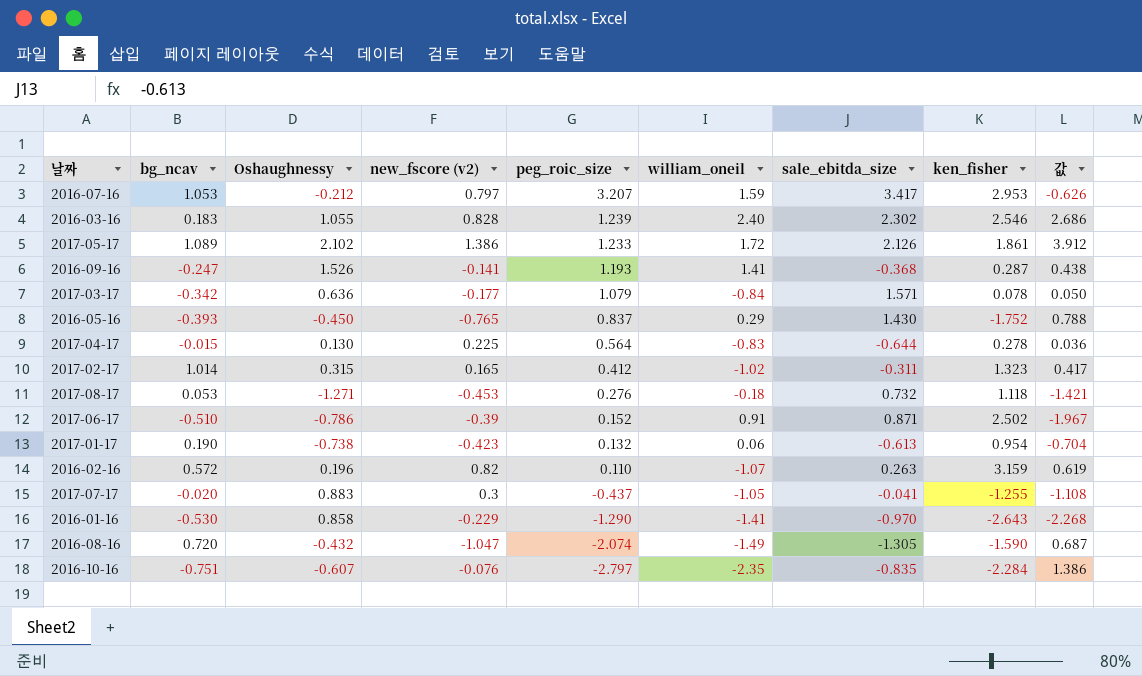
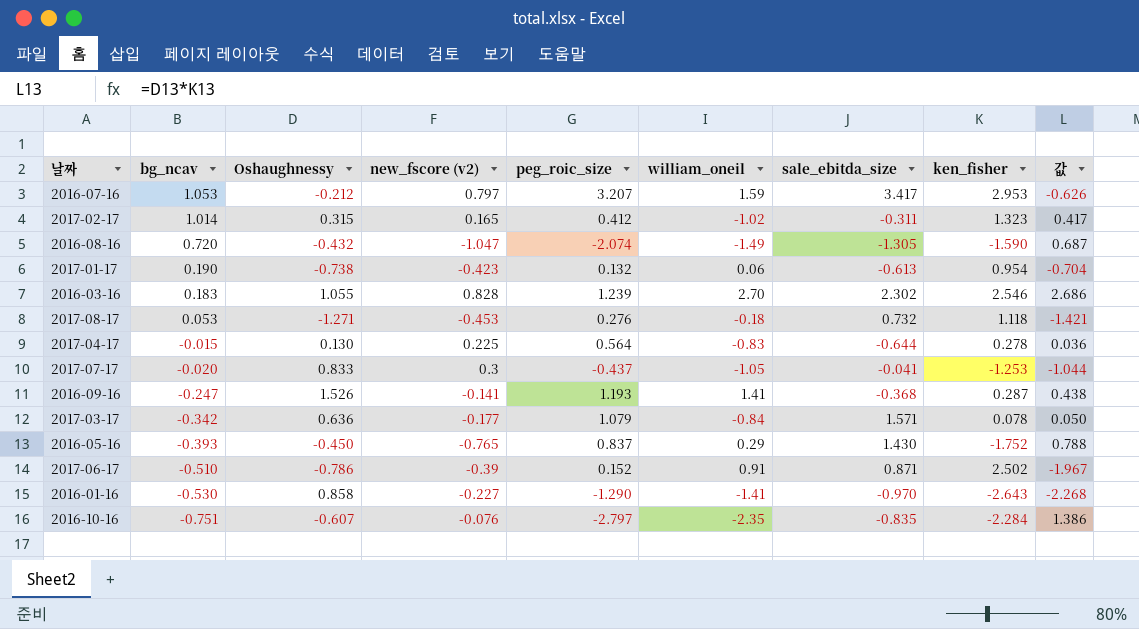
row order: peg_roic_size descending -> bg_ncav descending
row 2017-05-17: 1.089 | 2.102 | 1.386 | 1.233 | 1.72 | 2.126 | 1.861 | 3.912 -> none
row 2016-02-16: 0.572 | 0.196 | 0.82 | 0.110 | -1.07 | 0.263 | 3.159 | 0.619 -> none
2016-03-16 | william_oneil: 2.40 -> 2.70
2017-07-17 | Oshaughnessy: 0.883 -> 0.833
2017-07-17 | ken_fisher: -1.255 -> -1.253
2017-07-17 | 값: -1.108 -> -1.044
2016-01-16 | new_fscore (v2): -0.229 -> -0.227

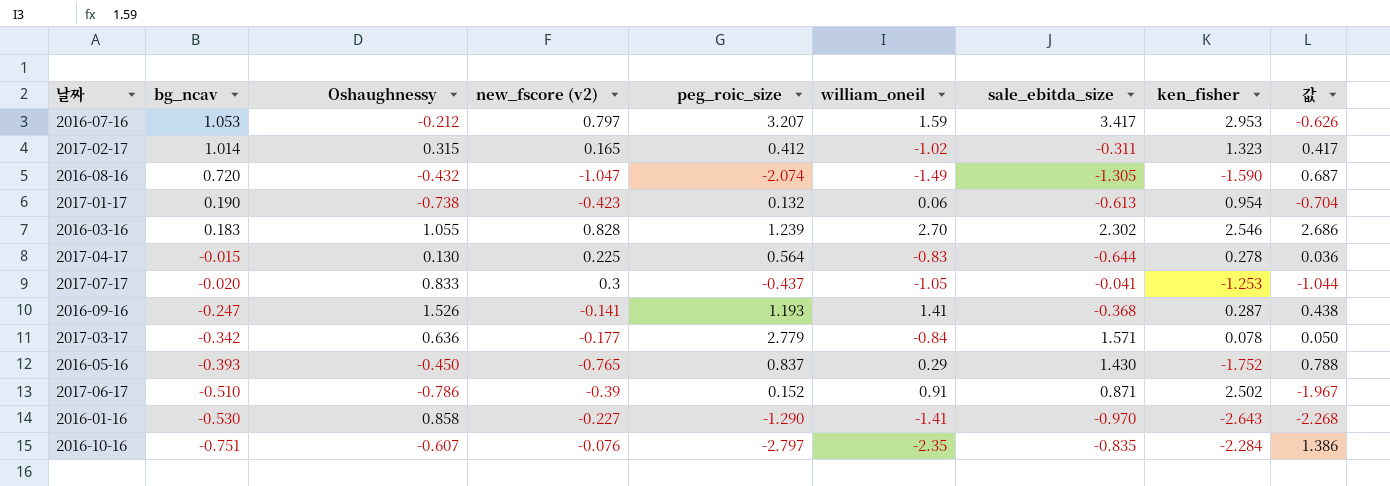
row 2017-08-17: 0.053 | -1.271 | -0.453 | 0.276 | -0.18 | 0.732 | 1.118 | -1.421 -> none
2017-03-17 | peg_roic_size: 1.079 -> 2.779

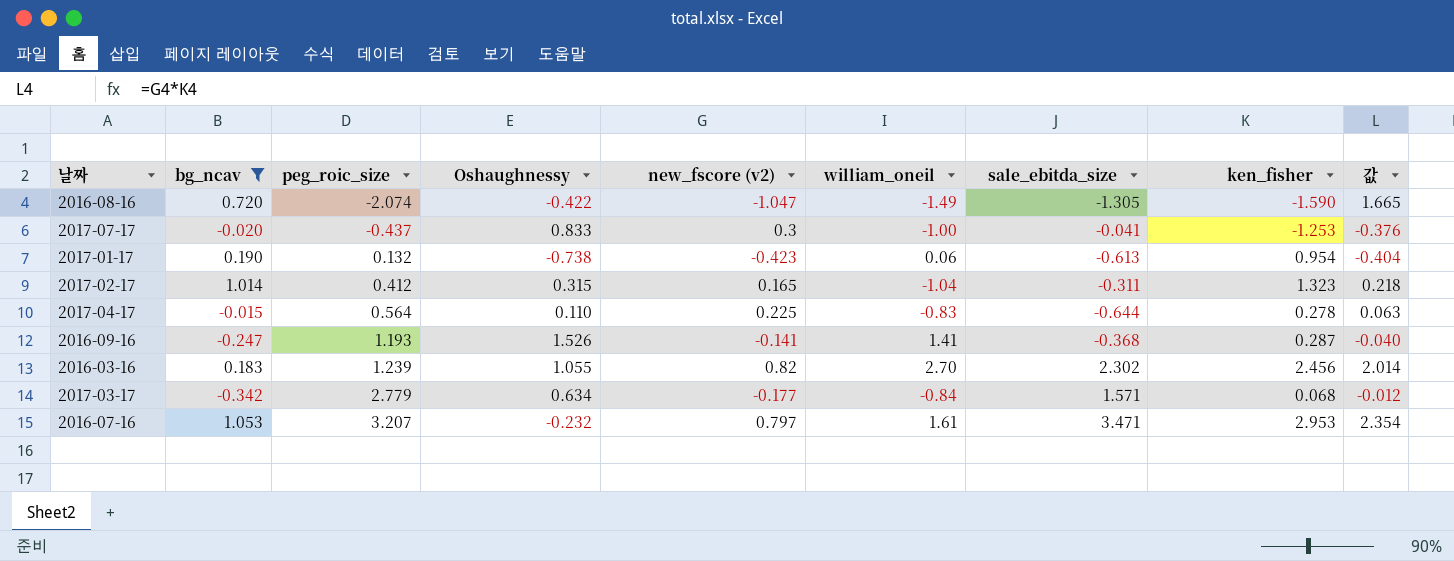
filter: none -> bg_ncav >= -0.342
row order: bg_ncav descending -> peg_roic_size ascending
column peg_roic_size | position: 5 -> 3
column 값 | formula: [Oshaughnessy] * [ken_fisher] -> [new_fscore (v2)] * [ken_fisher]
2016-08-16 | Oshaughnessy: -0.432 -> -0.422
2017-07-17 | william_oneil: -1.05 -> -1.00
2017-02-17 | william_oneil: -1.02 -> -1.04
2017-04-17 | Oshaughnessy: 0.130 -> 0.110
2016-03-16 | new_fscore (v2): 0.828 -> 0.82
2016-03-16 | ken_fisher: 2.546 -> 2.456
2017-03-17 | Oshaughnessy: 0.636 -> 0.634
2017-03-17 | ken_fisher: 0.078 -> 0.068
2016-07-16 | Oshaughnessy: -0.212 -> -0.232
2016-07-16 | william_oneil: 1.59 -> 1.61
2016-07-16 | sale_ebitda_size: 3.417 -> 3.471

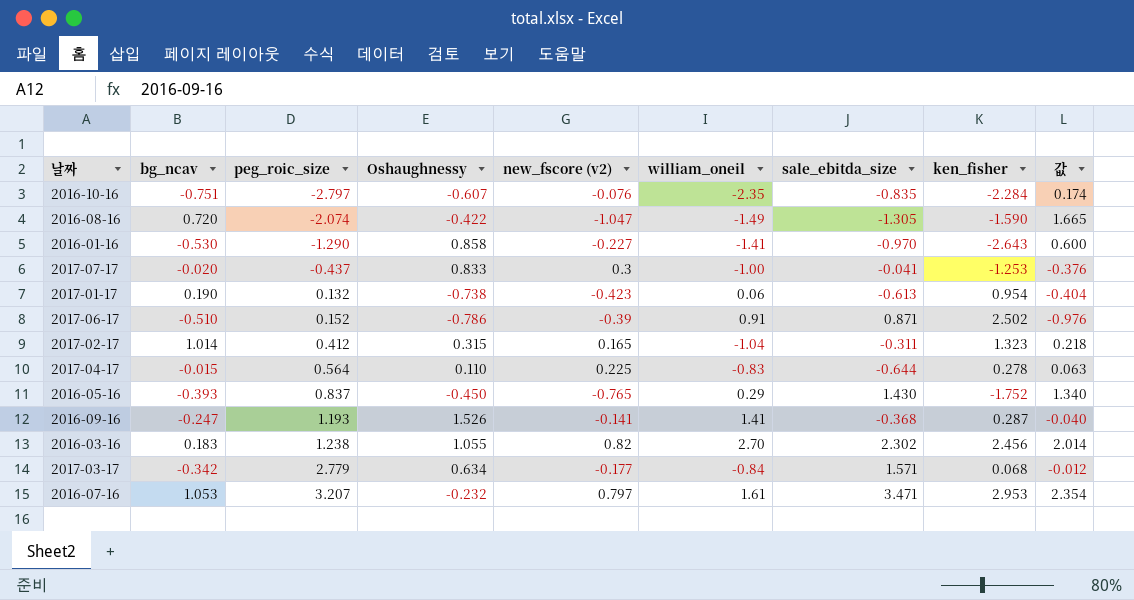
filter: bg_ncav >= -0.342 -> none
2016-03-16 | peg_roic_size: 1.239 -> 1.238

